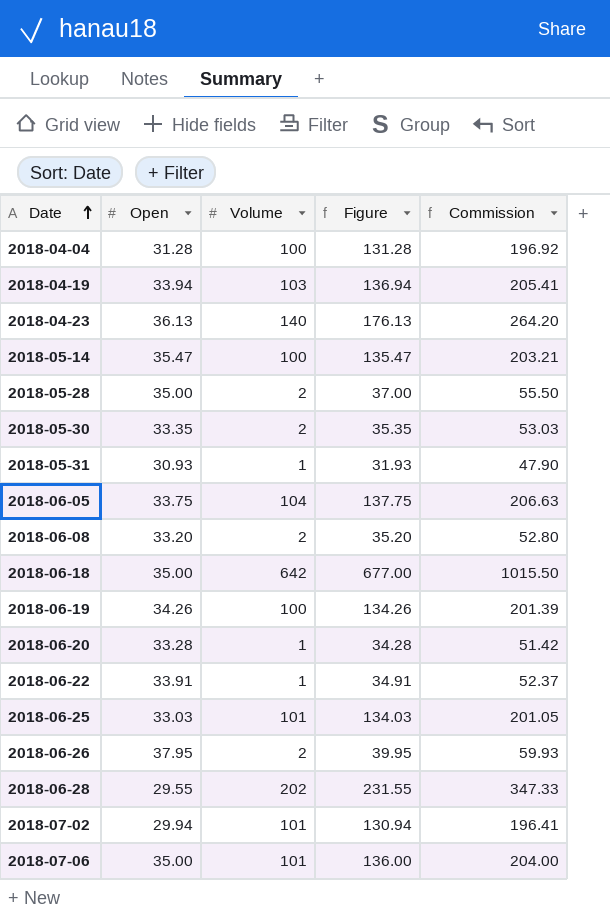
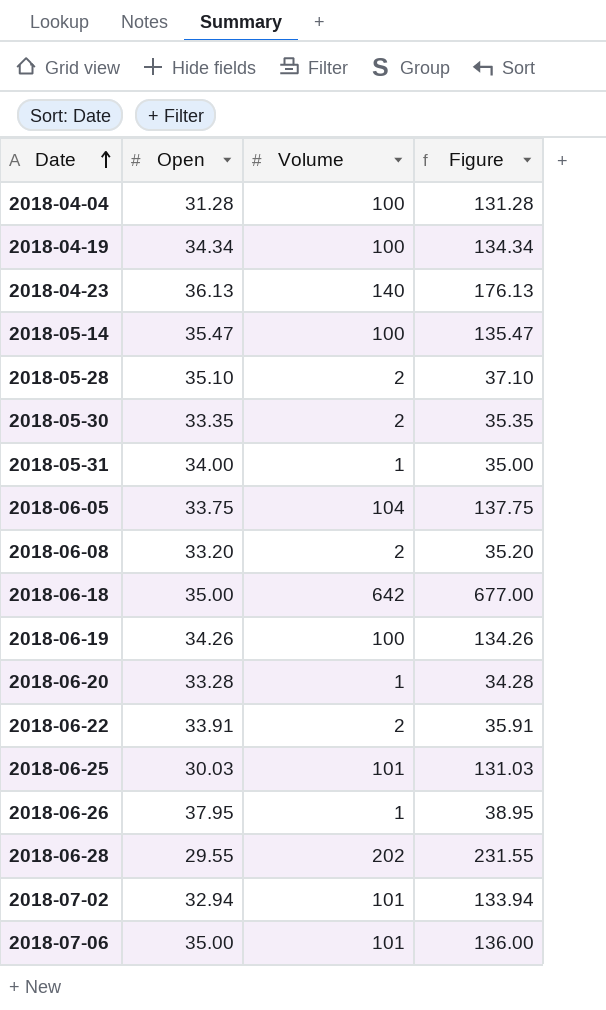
column Commission | formula: [Figure] * 1.5 -> none
2018-04-19 | Open: 33.94 -> 34.34
2018-04-19 | Volume: 103 -> 100
2018-04-19 | Figure: 136.94 -> 134.34
2018-05-28 | Open: 35.00 -> 35.10
2018-05-28 | Figure: 37.00 -> 37.10
2018-05-31 | Open: 30.93 -> 34.00
2018-05-31 | Figure: 31.93 -> 35.00
2018-06-22 | Volume: 1 -> 2
2018-06-22 | Figure: 34.91 -> 35.91
2018-06-25 | Open: 33.03 -> 30.03
2018-06-25 | Figure: 134.03 -> 131.03
2018-06-26 | Volume: 2 -> 1
2018-06-26 | Figure: 39.95 -> 38.95
2018-07-02 | Open: 29.94 -> 32.94
2018-07-02 | Figure: 130.94 -> 133.94

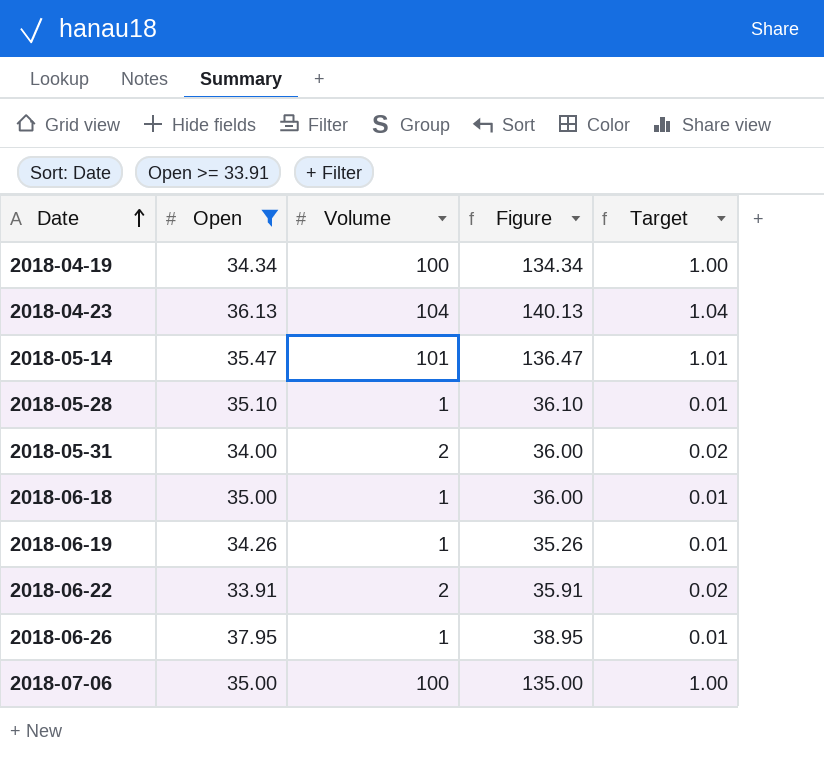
filter: none -> Open >= 33.91
column Target | formula: none -> [Volume] * 0.01
2018-04-23 | Volume: 140 -> 104
2018-04-23 | Figure: 176.13 -> 140.13
2018-05-14 | Volume: 100 -> 101
2018-05-14 | Figure: 135.47 -> 136.47
2018-05-28 | Volume: 2 -> 1
2018-05-28 | Figure: 37.10 -> 36.10
2018-05-31 | Volume: 1 -> 2
2018-05-31 | Figure: 35.00 -> 36.00
2018-06-18 | Volume: 642 -> 1
2018-06-18 | Figure: 677.00 -> 36.00
2018-06-19 | Volume: 100 -> 1
2018-06-19 | Figure: 134.26 -> 35.26
2018-07-06 | Volume: 101 -> 100
2018-07-06 | Figure: 136.00 -> 135.00

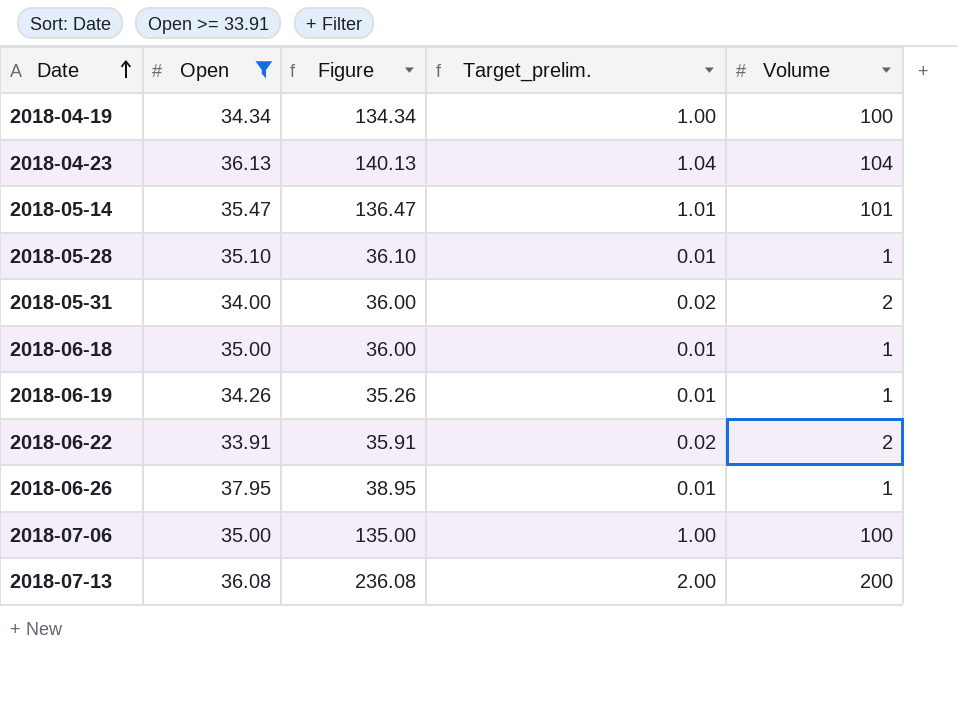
column name: Target -> Target_prelim.
column Volume | position: 3 -> 5
row 2018-07-13: none -> 36.08 | 236.08 | 2.00 | 200

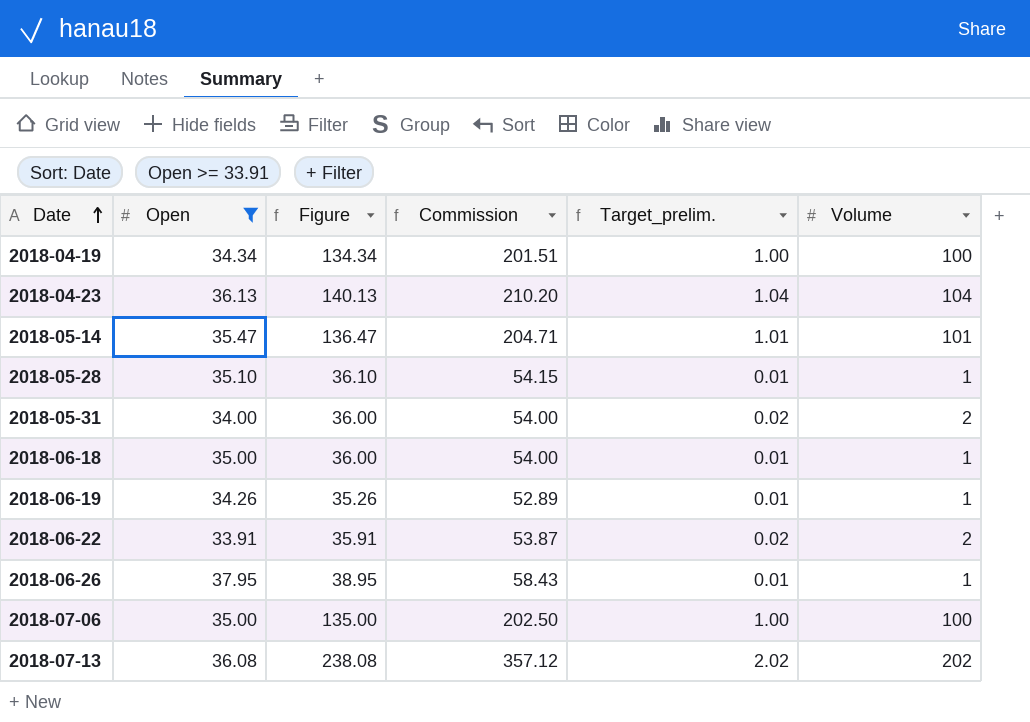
column Commission | formula: none -> [Figure] * 1.5
2018-07-13 | Figure: 236.08 -> 238.08
2018-07-13 | Target_prelim.: 2.00 -> 2.02
2018-07-13 | Volume: 200 -> 202

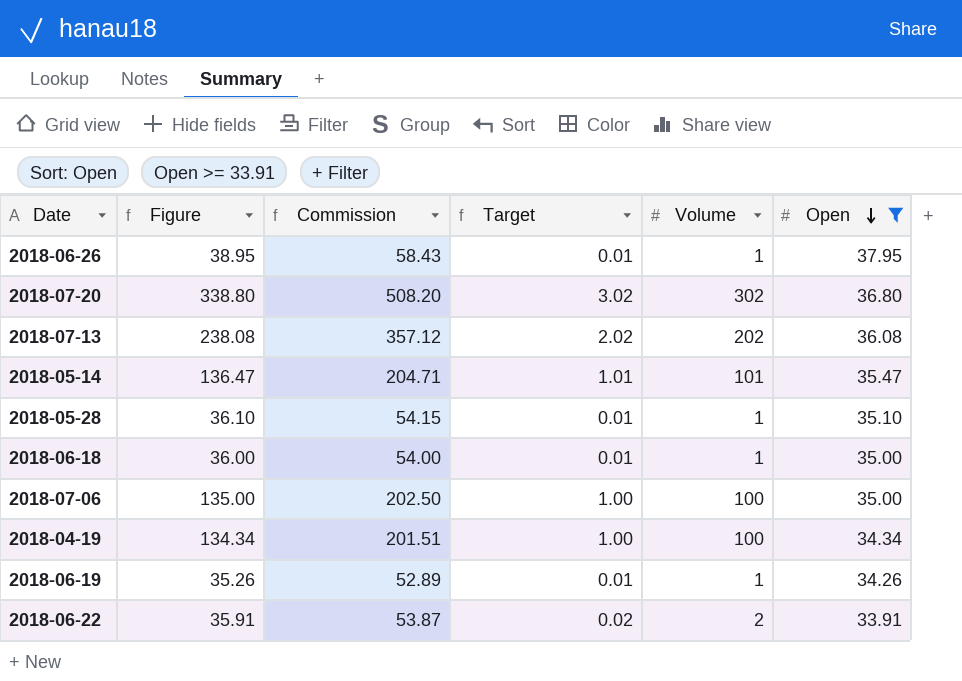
row order: Date ascending -> Open descending
column name: Target_prelim. -> Target
column Open | position: 2 -> 6
row 2018-04-23: 36.13 | 140.13 | 210.20 | 1.04 | 104 -> none
row 2018-05-31: 34.00 | 36.00 | 54.00 | 0.02 | 2 -> none
row 2018-07-20: none -> 338.80 | 508.20 | 3.02 | 302 | 36.80

